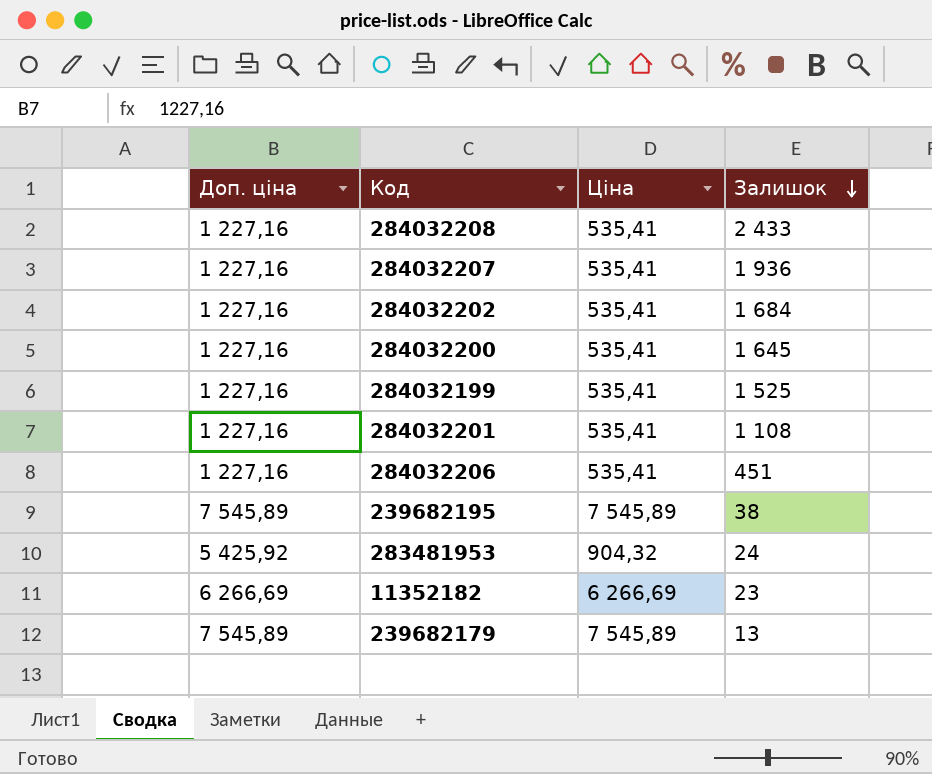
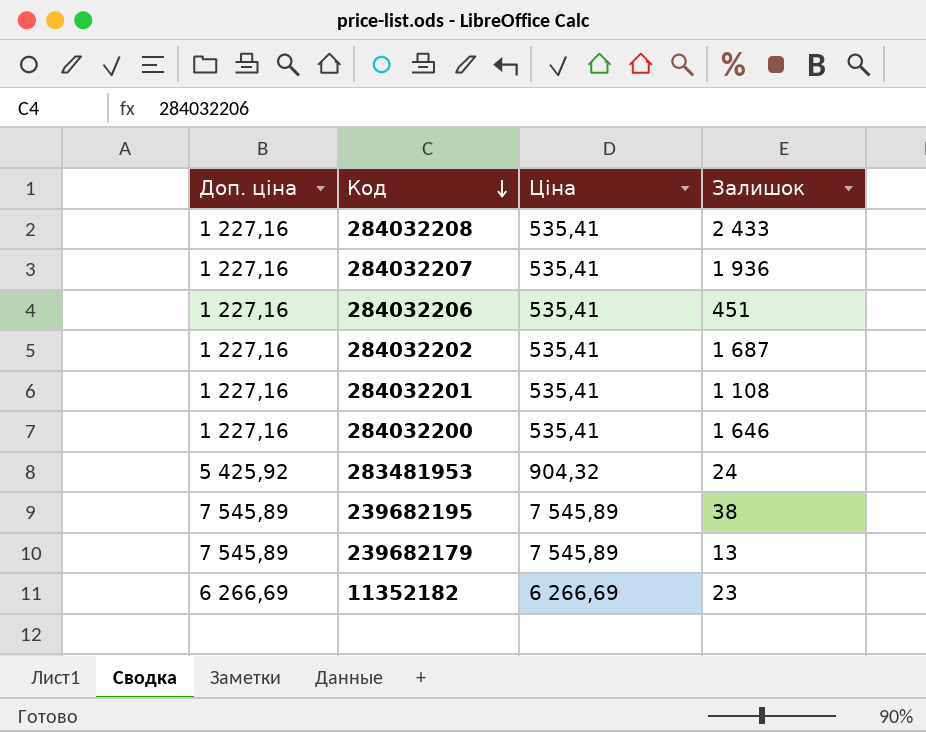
row order: Залишок descending -> Код descending
row 284032199: 1 227,16 | 535,41 | 1 525 -> none
284032202 | Залишок: 1 684 -> 1 687
284032200 | Залишок: 1 645 -> 1 646

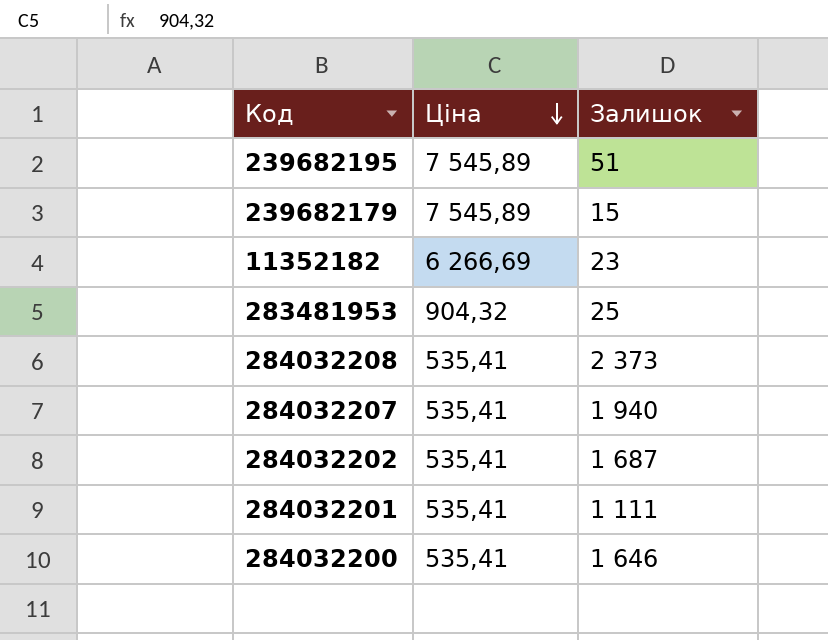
row order: Код descending -> Ціна descending
column Доп. ціна | position: 1 -> none
row 284032206: 1 227,16 | 535,41 | 451 -> none
239682195 | Залишок: 38 -> 51
239682179 | Залишок: 13 -> 15
283481953 | Залишок: 24 -> 25
284032208 | Залишок: 2 433 -> 2 373
284032207 | Залишок: 1 936 -> 1 940
284032201 | Залишок: 1 108 -> 1 111

